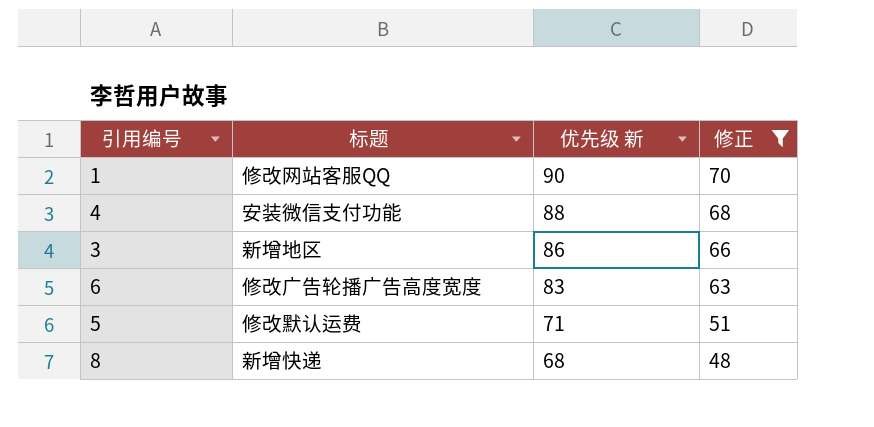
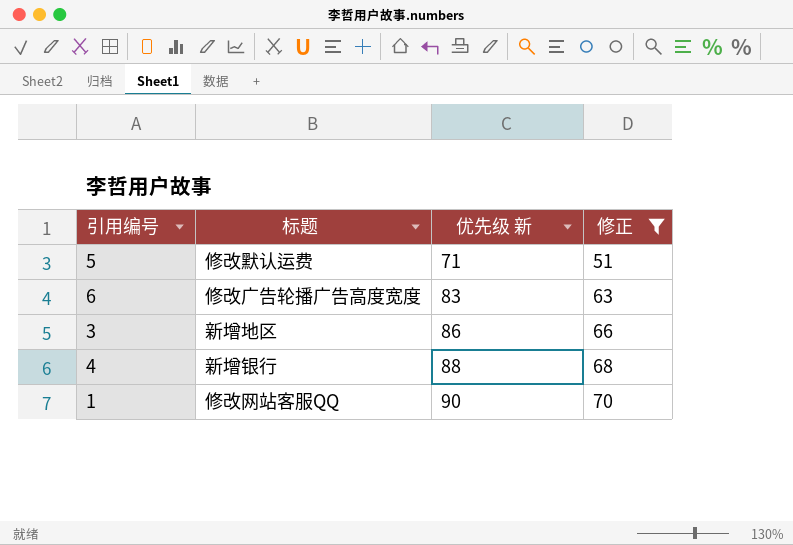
row order: 优先级 新 descending -> 优先级 新 ascending
row 8: 新增快递 | 68 | 48 -> none
4 | 标题: 安装微信支付功能 -> 新增银行

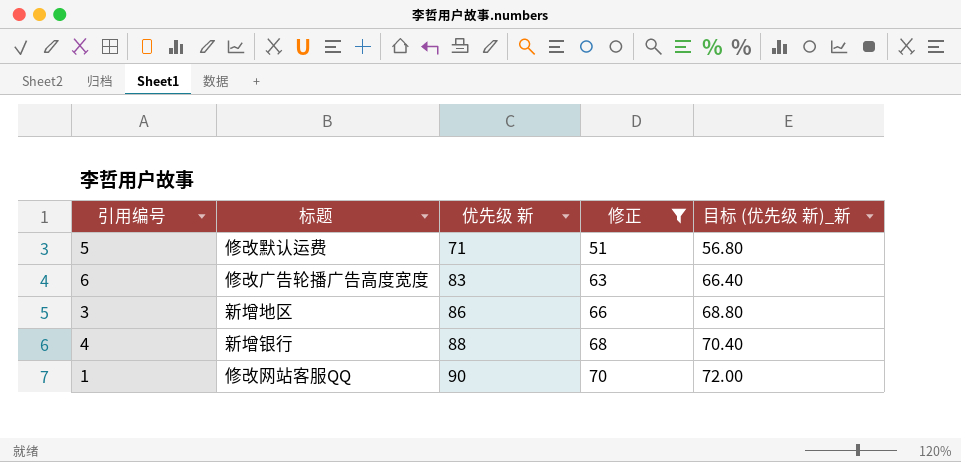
column 目标 (优先级 新)_新 | formula: none -> [优先级 新] * 0.8

